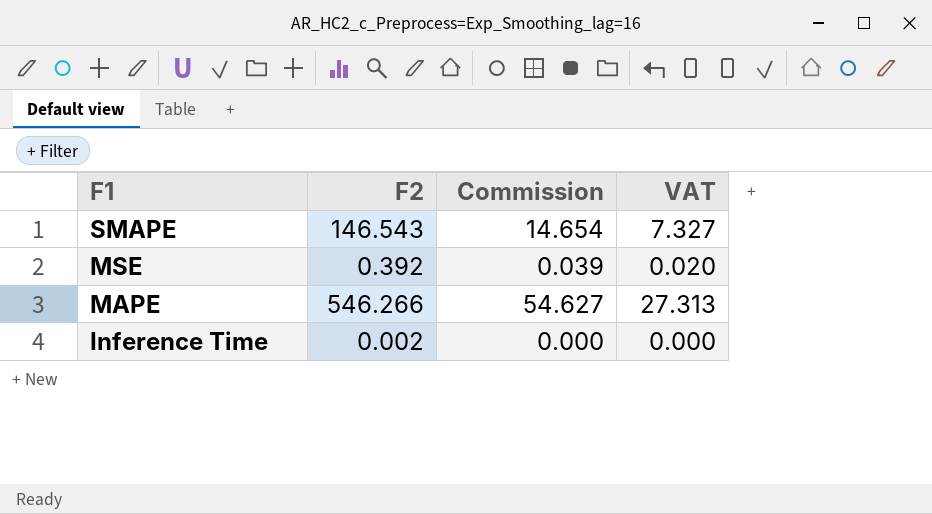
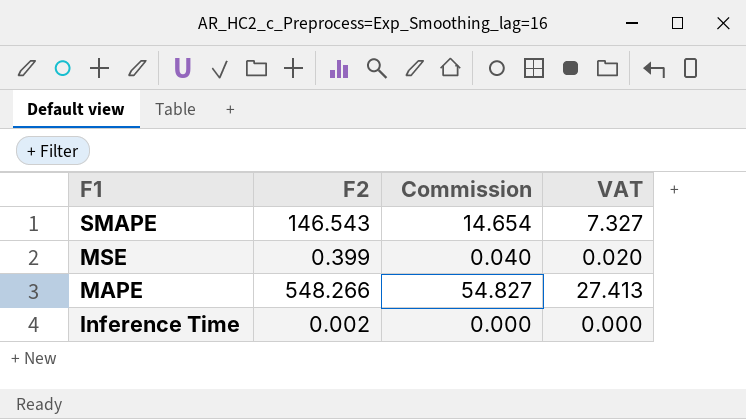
MSE | F2: 0.392 -> 0.399
MSE | Commission: 0.039 -> 0.040
MAPE | F2: 546.266 -> 548.266
MAPE | Commission: 54.627 -> 54.827
MAPE | VAT: 27.313 -> 27.413

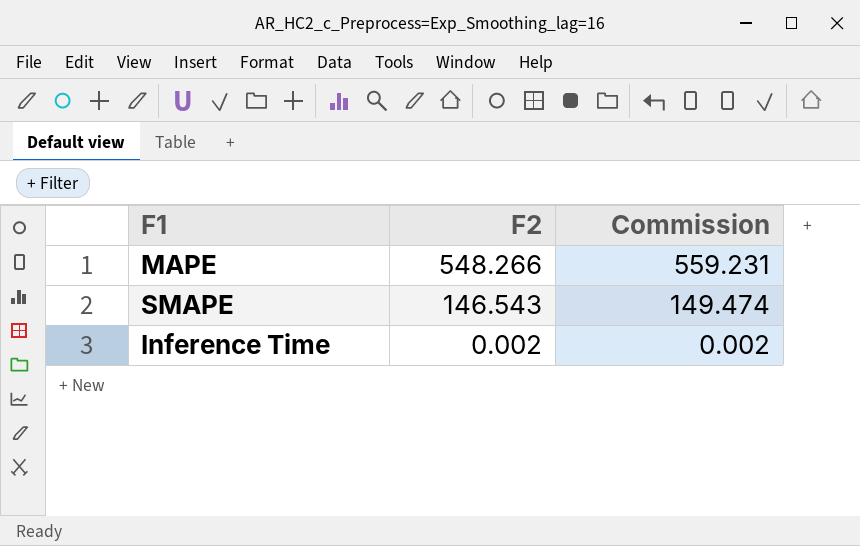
row order: F1 descending -> F2 descending
column VAT | formula: [F2] * 0.05 -> none
column Commission | formula: [F2] * 0.1 -> [F2] * 1.02
row MSE: 0.399 | 0.040 | 0.020 -> none

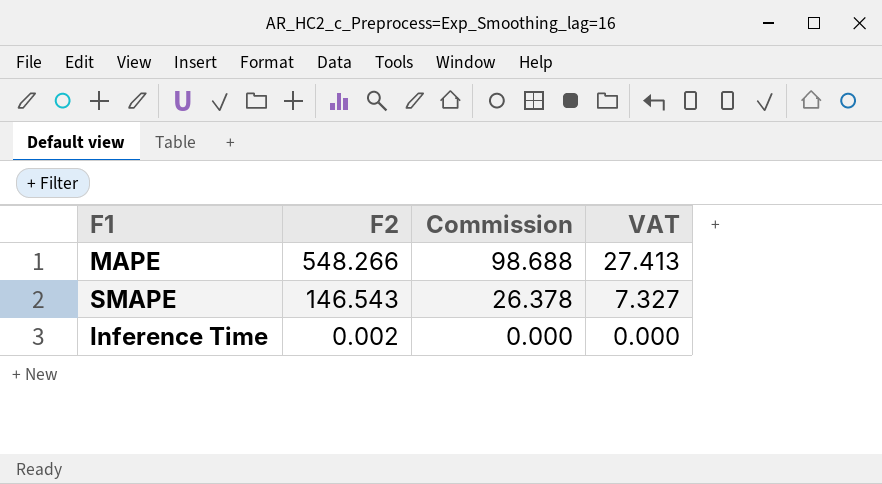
column Commission | formula: [F2] * 1.02 -> [F2] * 0.18
column VAT | formula: none -> [F2] * 0.05

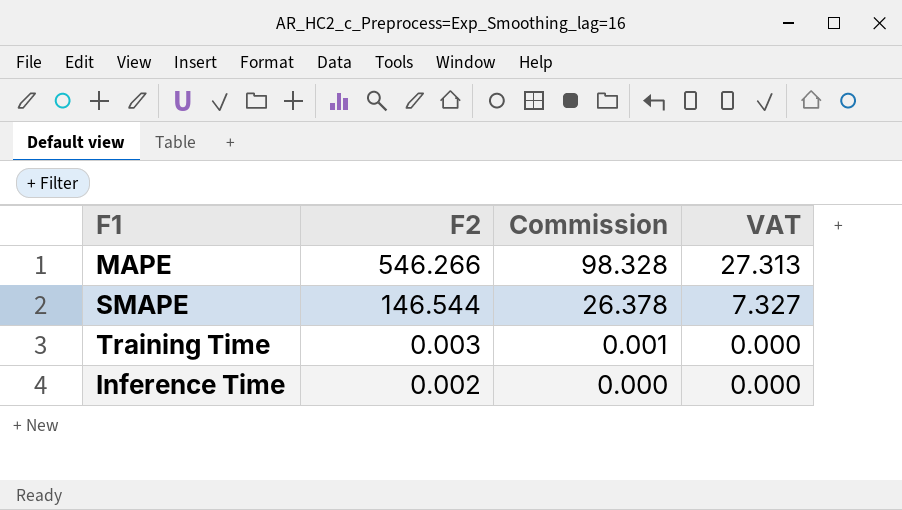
MAPE | F2: 548.266 -> 546.266
MAPE | Commission: 98.688 -> 98.328
MAPE | VAT: 27.413 -> 27.313
SMAPE | F2: 146.543 -> 146.544
row Training Time: none -> 0.003 | 0.001 | 0.000

